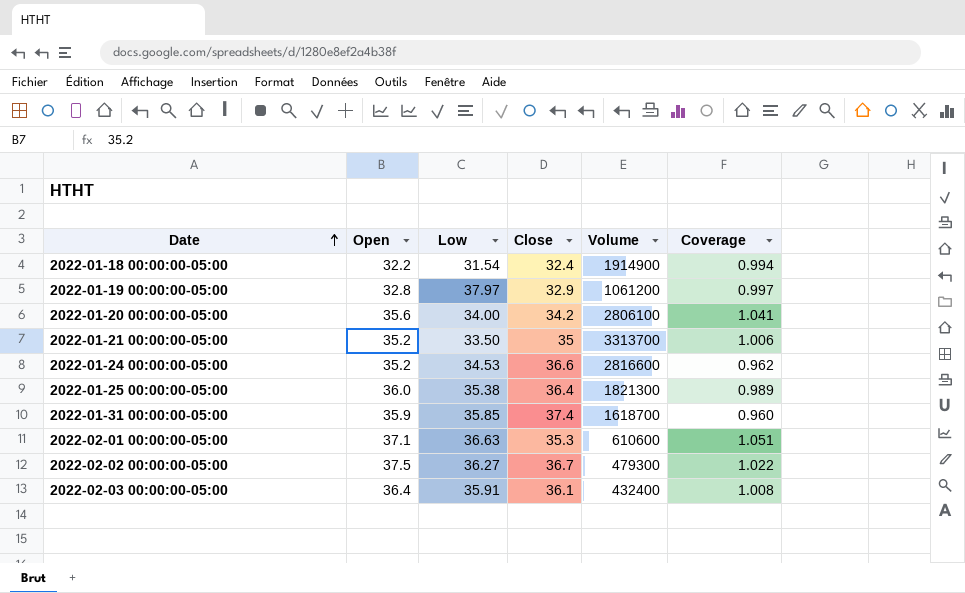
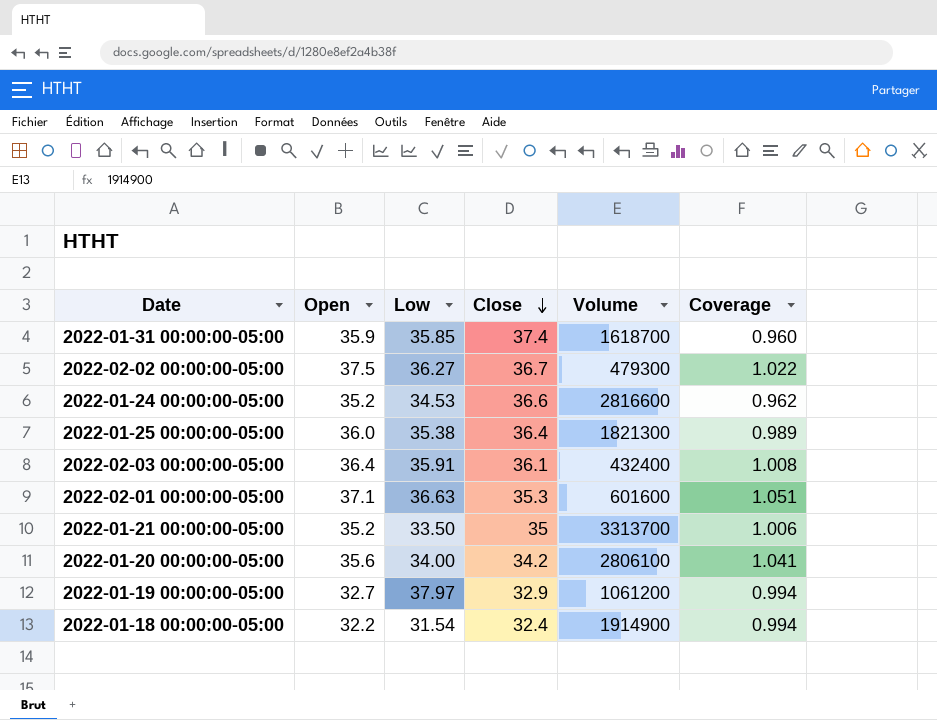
row order: Date ascending -> Close descending
2022-02-01 00:00:00-05:00 | Volume: 610600 -> 601600
2022-01-19 00:00:00-05:00 | Open: 32.8 -> 32.7
2022-01-19 00:00:00-05:00 | Coverage: 0.997 -> 0.994

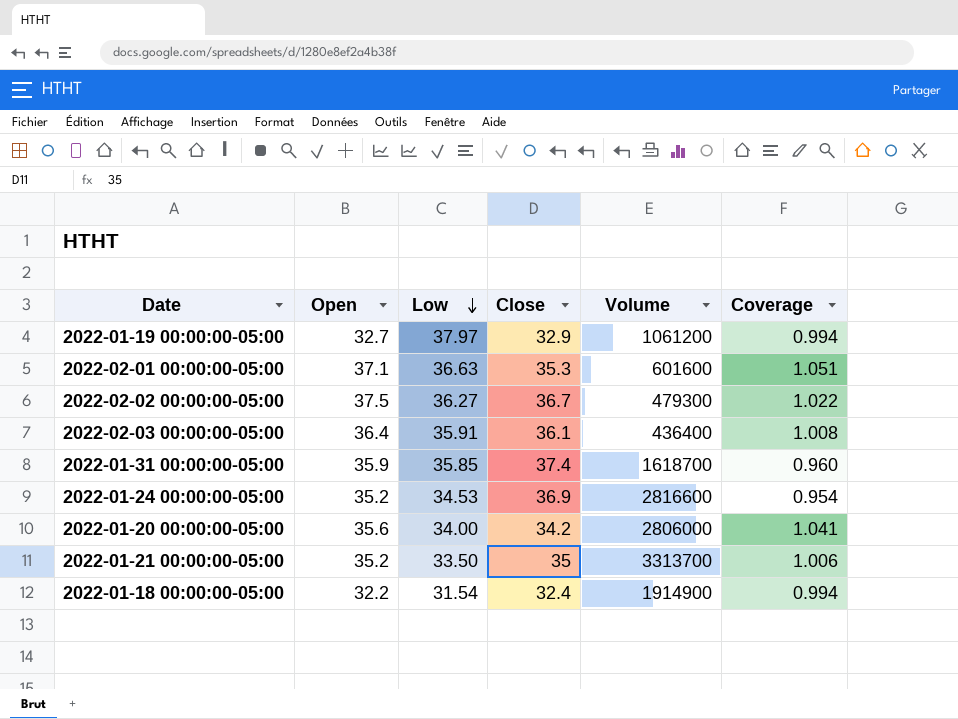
row order: Close descending -> Low descending
row 2022-01-25 00:00:00-05:00: 36.0 | 35.38 | 36.4 | 1821300 | 0.989 -> none
2022-02-03 00:00:00-05:00 | Volume: 432400 -> 436400
2022-01-24 00:00:00-05:00 | Close: 36.6 -> 36.9
2022-01-24 00:00:00-05:00 | Coverage: 0.962 -> 0.954
2022-01-20 00:00:00-05:00 | Volume: 2806100 -> 2806000

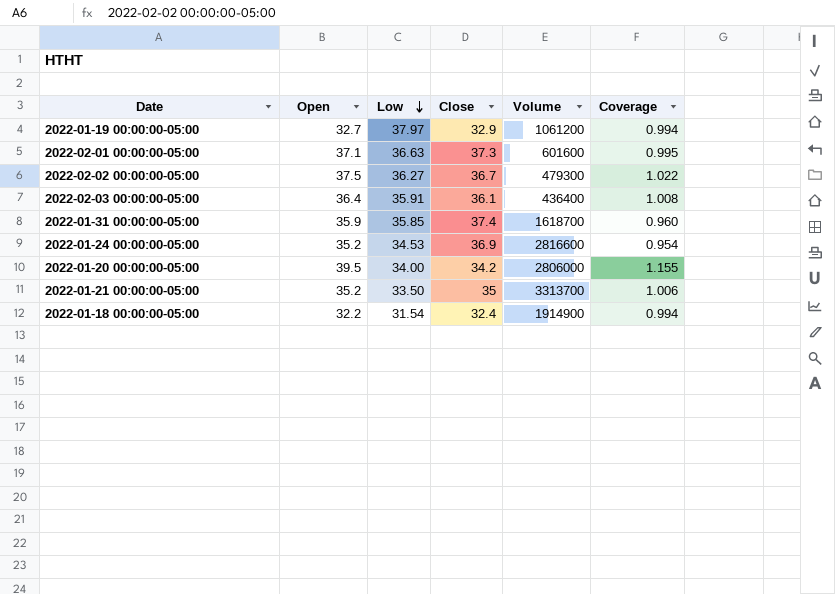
2022-02-01 00:00:00-05:00 | Close: 35.3 -> 37.3
2022-02-01 00:00:00-05:00 | Coverage: 1.051 -> 0.995
2022-01-20 00:00:00-05:00 | Open: 35.6 -> 39.5
2022-01-20 00:00:00-05:00 | Coverage: 1.041 -> 1.155

